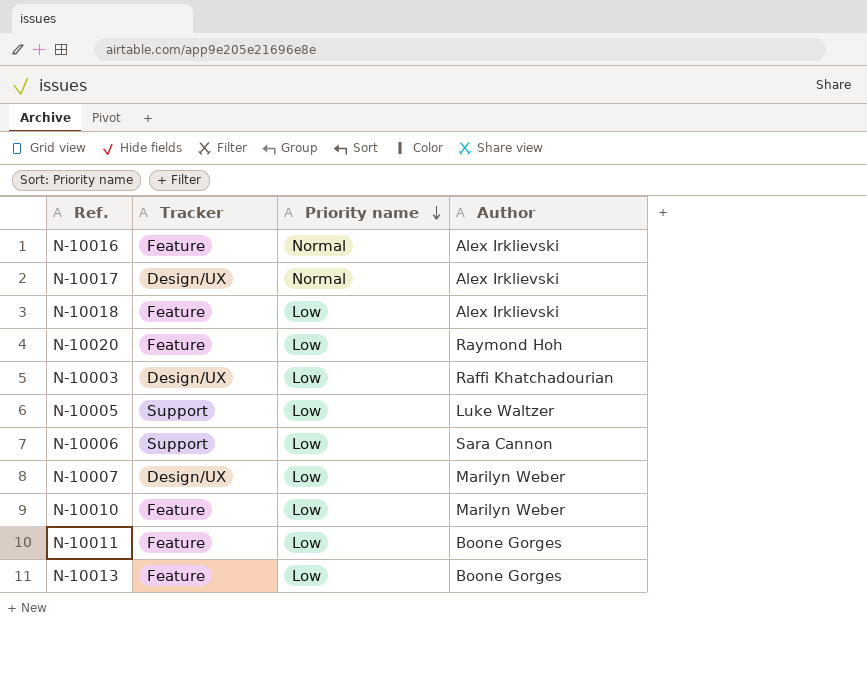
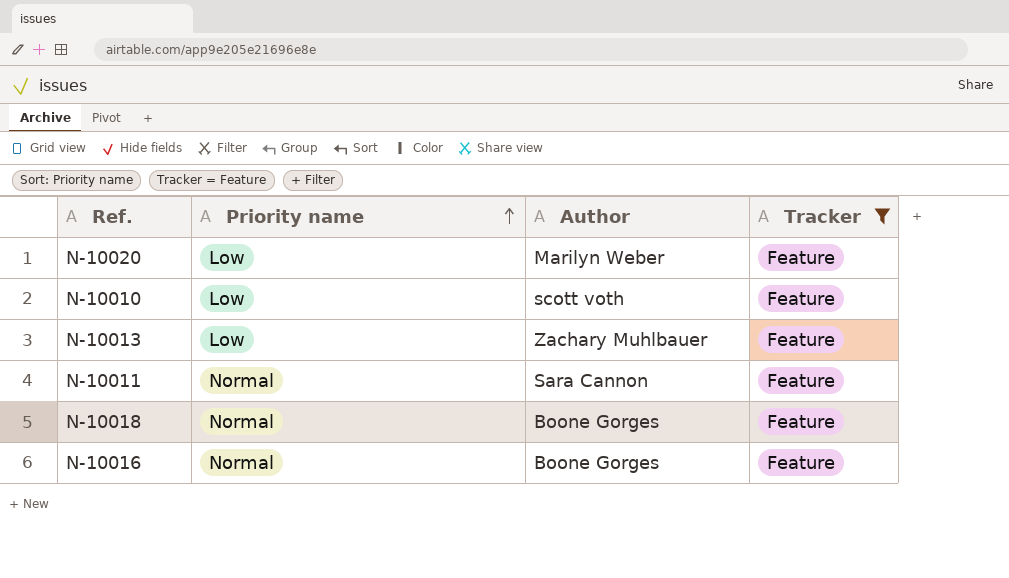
filter: none -> Tracker = Feature
row order: Priority name descending -> Priority name ascending
column Tracker | position: 2 -> 4
N-10020 | Author: Raymond Hoh -> Marilyn Weber
N-10010 | Author: Marilyn Weber -> scott voth
N-10013 | Author: Boone Gorges -> Zachary Muhlbauer
N-10011 | Priority name: Low -> Normal
N-10011 | Author: Boone Gorges -> Sara Cannon
N-10018 | Priority name: Low -> Normal
N-10018 | Author: Alex Irklievski -> Boone Gorges
N-10016 | Author: Alex Irklievski -> Boone Gorges

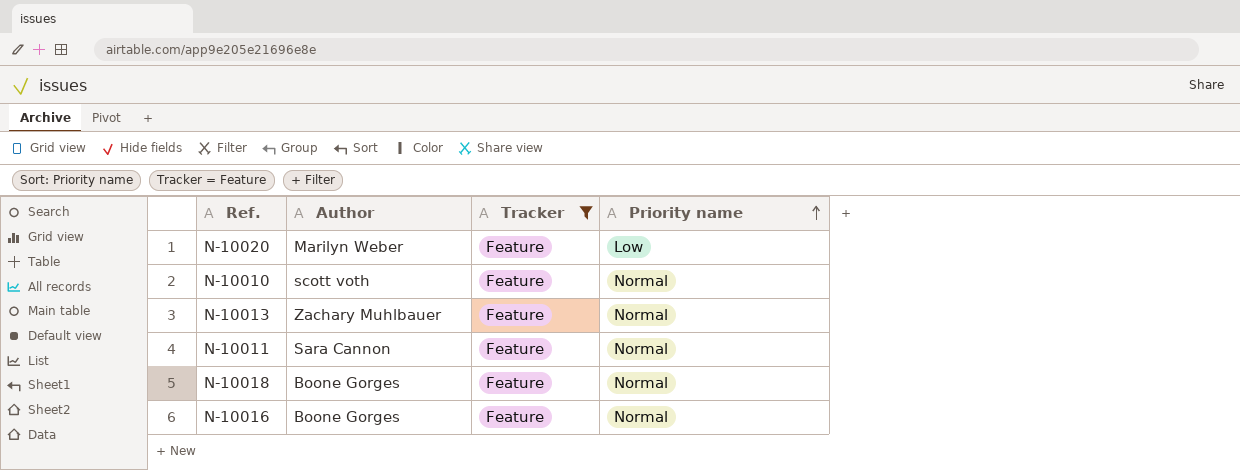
column Priority name | position: 2 -> 4
N-10010 | Priority name: Low -> Normal
N-10013 | Priority name: Low -> Normal

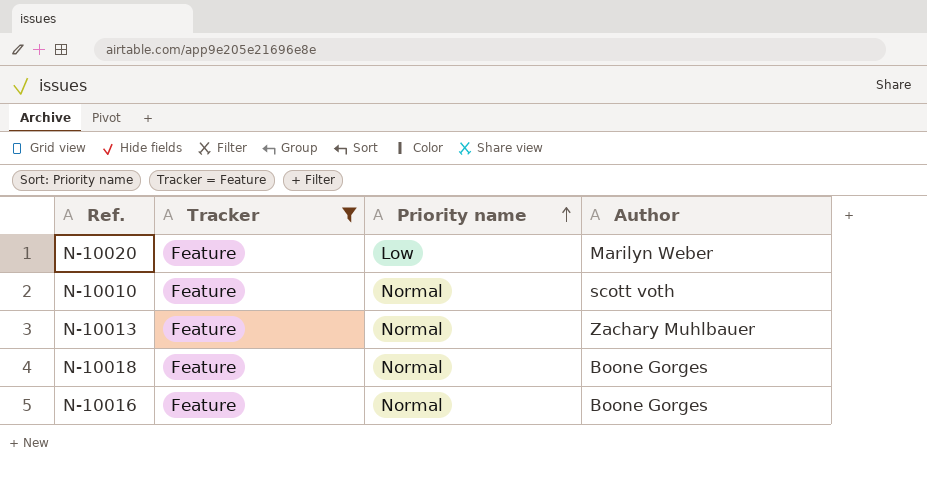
column Author | position: 2 -> 4
row N-10011: Sara Cannon | Feature | Normal -> none

